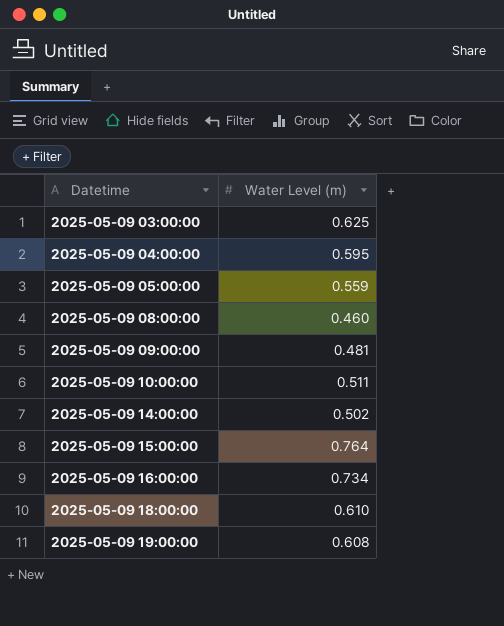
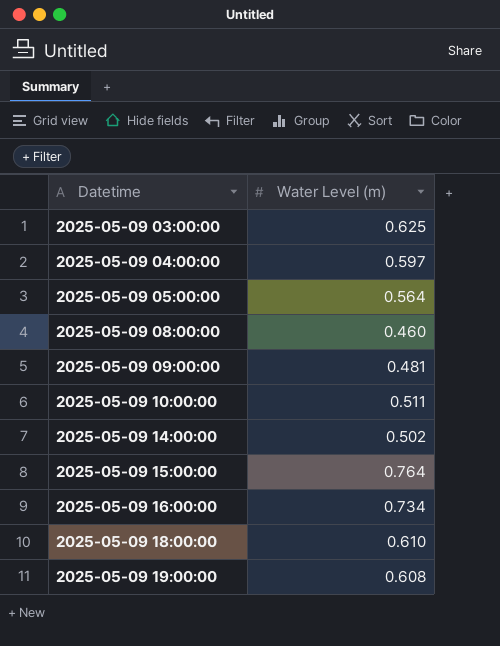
2025-05-09 04:00:00 | Water Level (m): 0.595 -> 0.597
2025-05-09 05:00:00 | Water Level (m): 0.559 -> 0.564

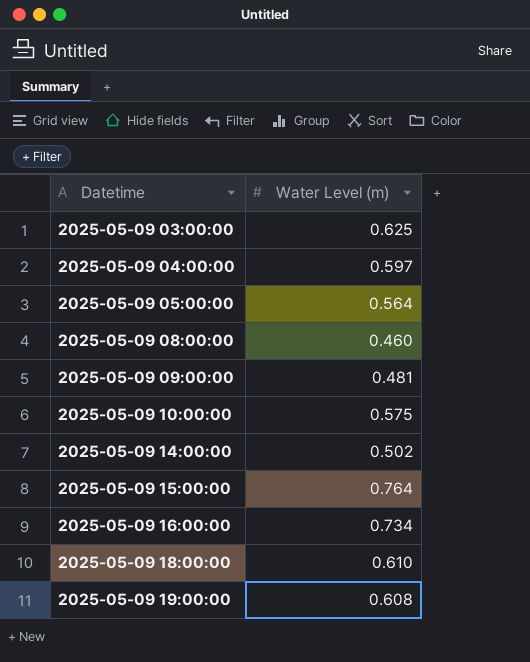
2025-05-09 10:00:00 | Water Level (m): 0.511 -> 0.575

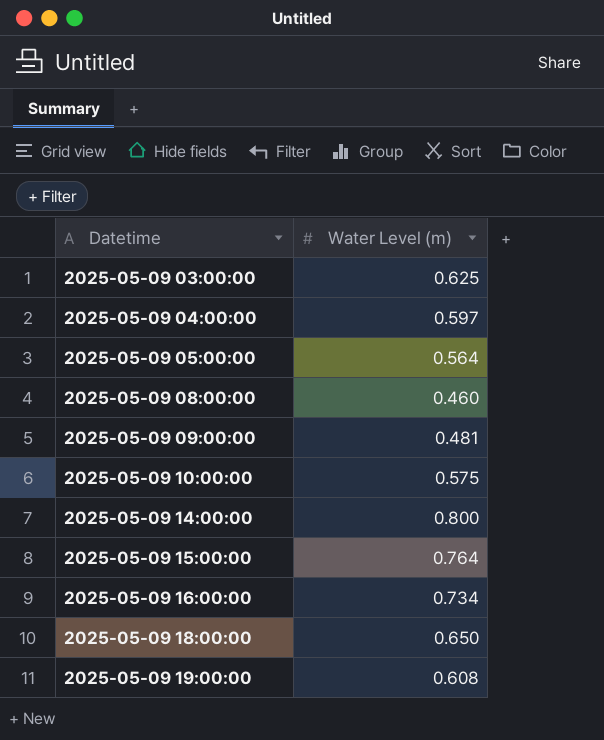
2025-05-09 14:00:00 | Water Level (m): 0.502 -> 0.800
2025-05-09 18:00:00 | Water Level (m): 0.610 -> 0.650

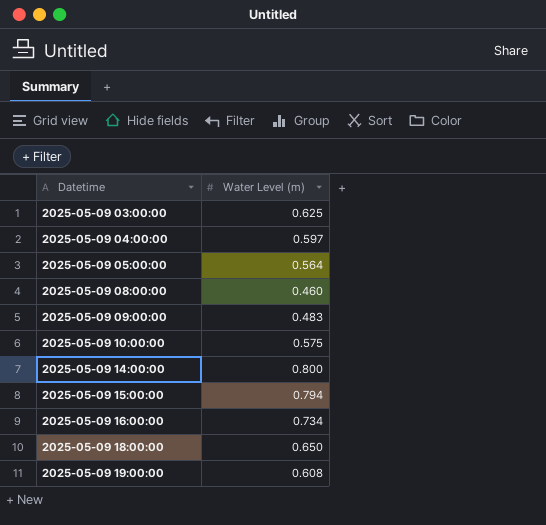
2025-05-09 09:00:00 | Water Level (m): 0.481 -> 0.483
2025-05-09 15:00:00 | Water Level (m): 0.764 -> 0.794

